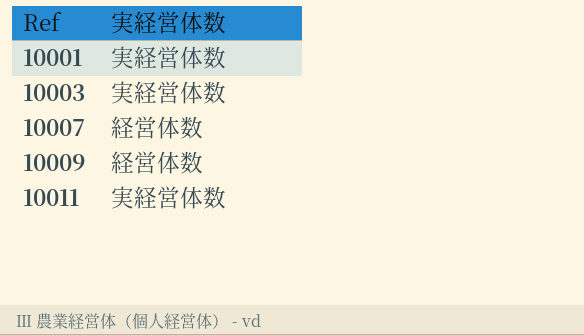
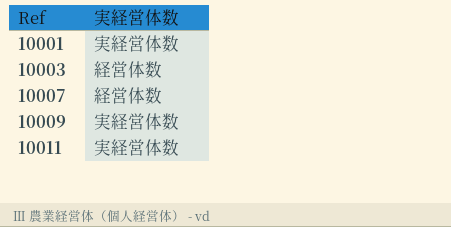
10003 | 実経営体数: 実経営体数 -> 経営体数
10009 | 実経営体数: 経営体数 -> 実経営体数

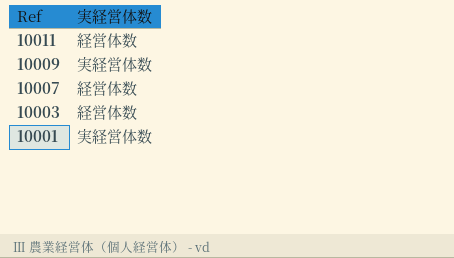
row order: Ref ascending -> Ref descending
10011 | 実経営体数: 実経営体数 -> 経営体数

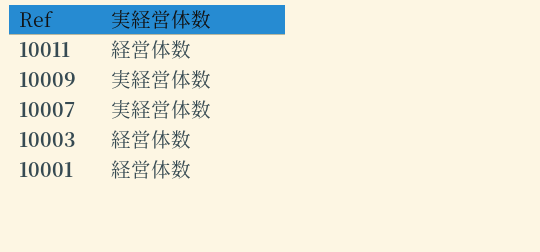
10007 | 実経営体数: 経営体数 -> 実経営体数
10001 | 実経営体数: 実経営体数 -> 経営体数

